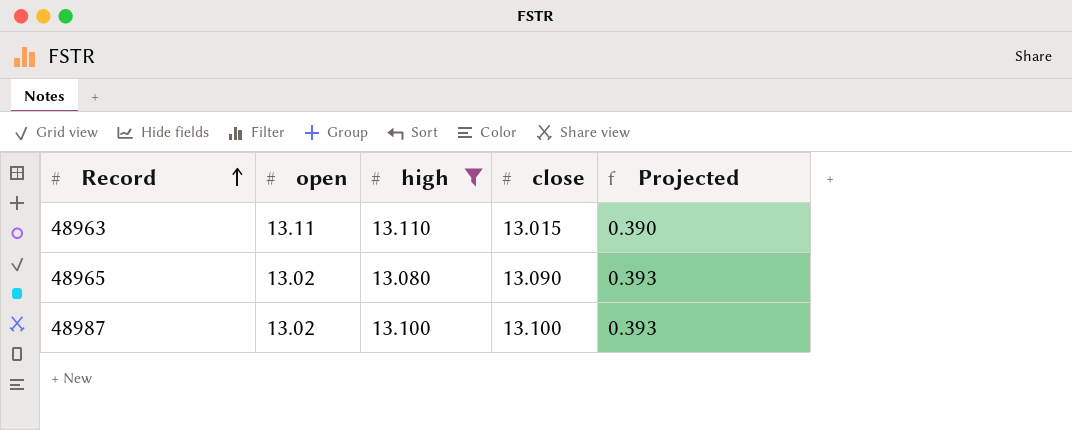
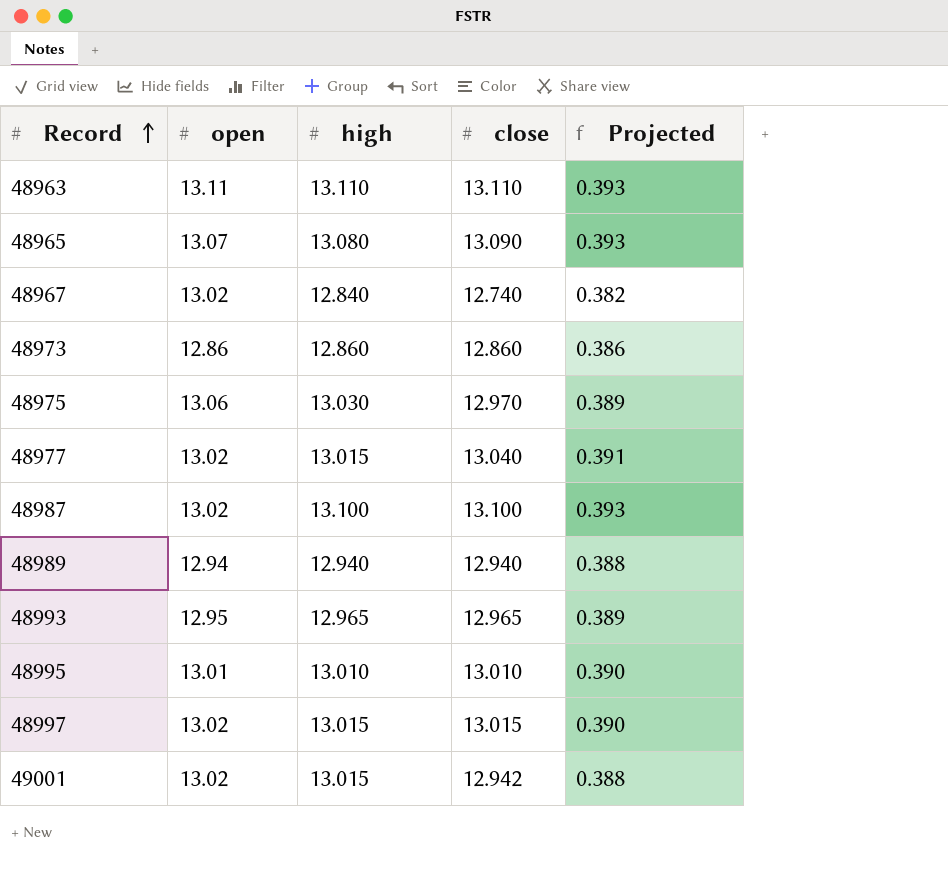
filter: high >= 13.080 -> none
48963 | close: 13.015 -> 13.110
48963 | Projected: 0.390 -> 0.393
48965 | open: 13.02 -> 13.07

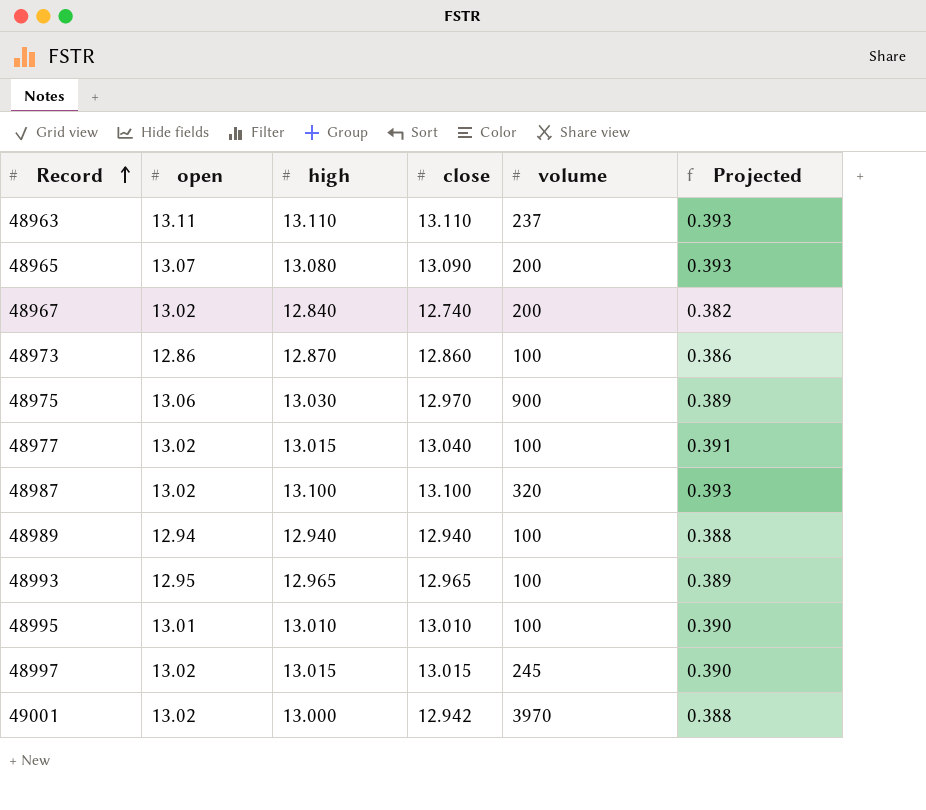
column volume | position: none -> 5
48973 | high: 12.860 -> 12.870
49001 | high: 13.015 -> 13.000

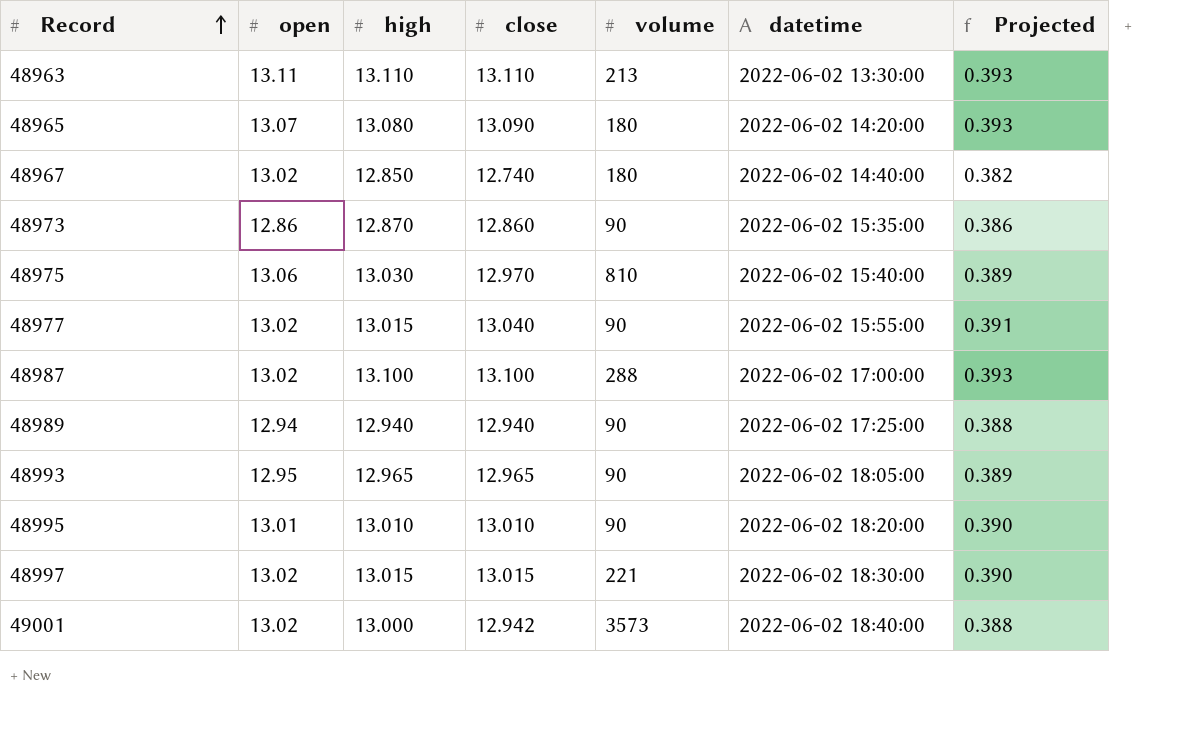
column datetime | position: none -> 6
48963 | volume: 237 -> 213
48965 | volume: 200 -> 180
48967 | high: 12.840 -> 12.850
48967 | volume: 200 -> 180
48973 | volume: 100 -> 90
48975 | volume: 900 -> 810
48977 | volume: 100 -> 90
48987 | volume: 320 -> 288
48989 | volume: 100 -> 90
48993 | volume: 100 -> 90
48995 | volume: 100 -> 90
48997 | volume: 245 -> 221
49001 | volume: 3970 -> 3573

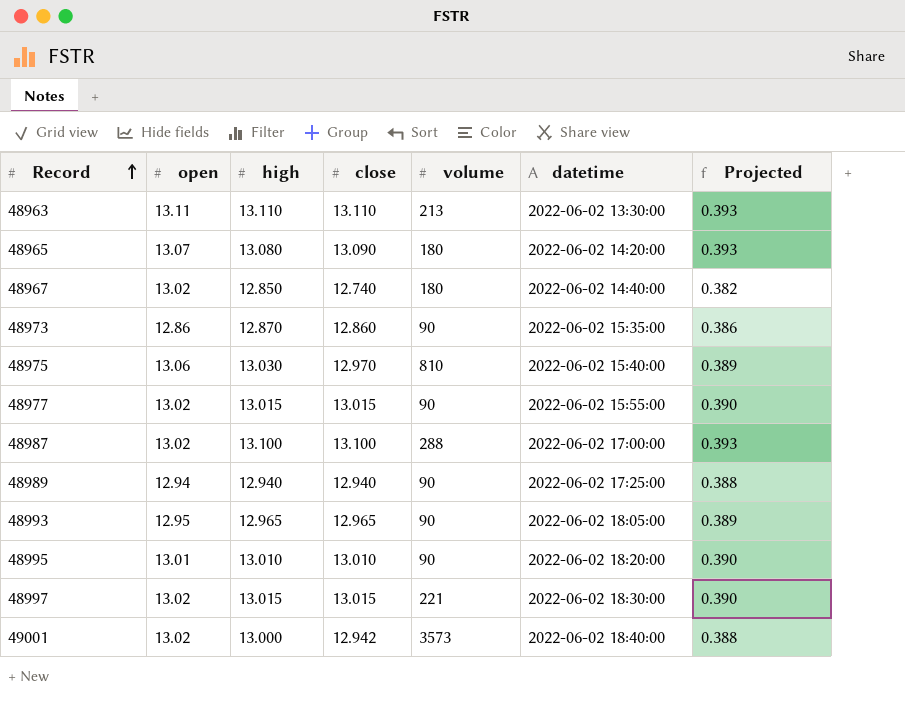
48977 | close: 13.040 -> 13.015
48977 | Projected: 0.391 -> 0.390

